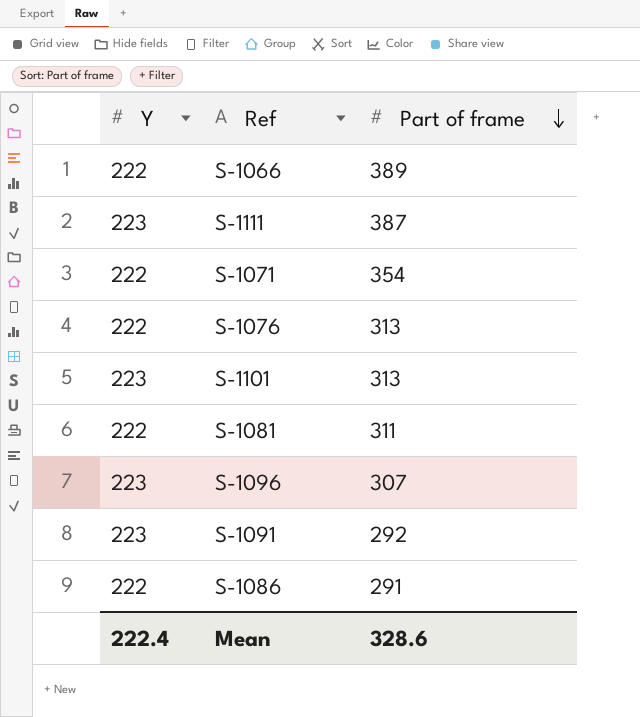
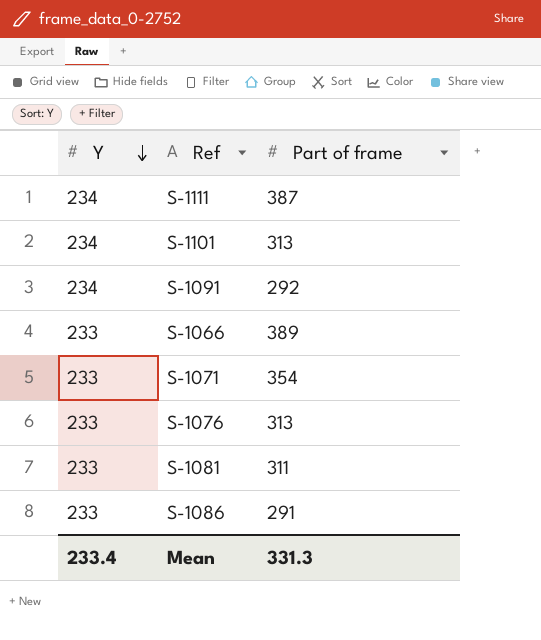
row order: Part of frame descending -> Y descending
row S-1096: 223 | 307 -> none
S-1111 | Y: 223 -> 234
S-1101 | Y: 223 -> 234
S-1091 | Y: 223 -> 234
S-1066 | Y: 222 -> 233
S-1071 | Y: 222 -> 233
S-1076 | Y: 222 -> 233
S-1081 | Y: 222 -> 233
S-1086 | Y: 222 -> 233
Mean | Y: 222.4 -> 233.4
Mean | Part of frame: 328.6 -> 331.3

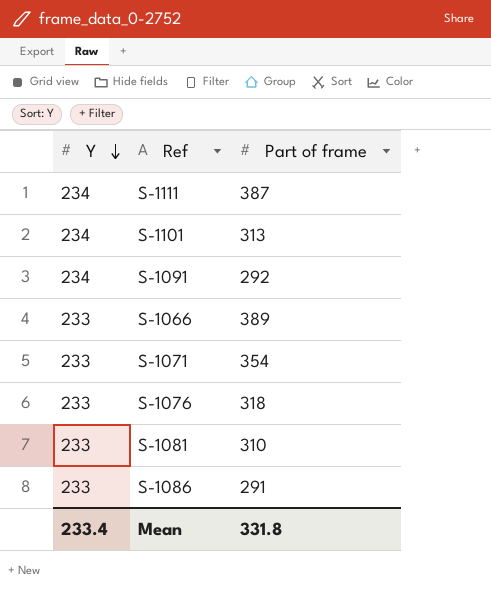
S-1076 | Part of frame: 313 -> 318
S-1081 | Part of frame: 311 -> 310
Mean | Part of frame: 331.3 -> 331.8

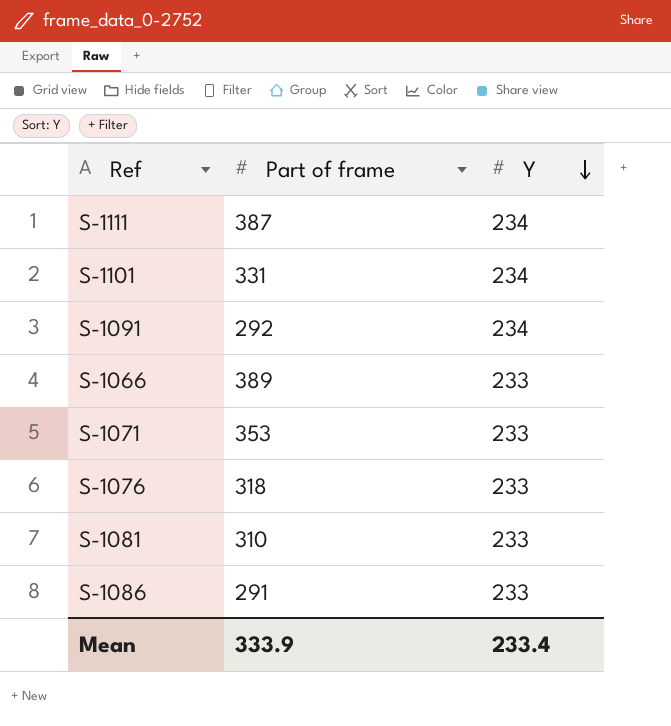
column Y | position: 1 -> 3
S-1101 | Part of frame: 313 -> 331
S-1071 | Part of frame: 354 -> 353
Mean | Part of frame: 331.8 -> 333.9

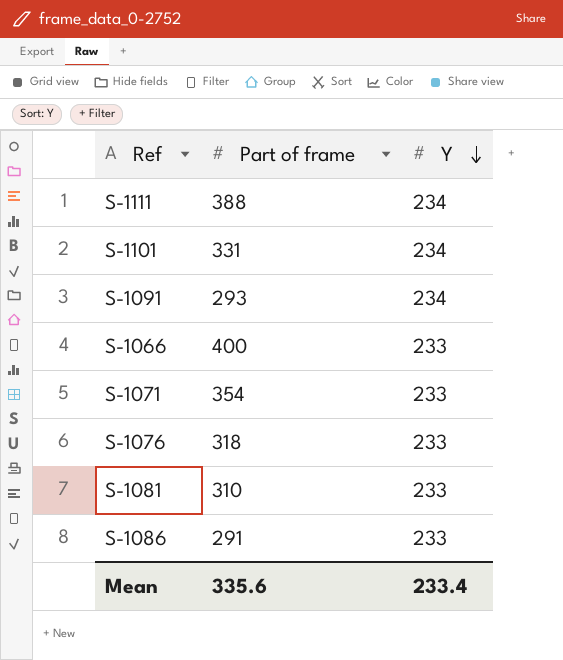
S-1111 | Part of frame: 387 -> 388
S-1091 | Part of frame: 292 -> 293
S-1066 | Part of frame: 389 -> 400
S-1071 | Part of frame: 353 -> 354
Mean | Part of frame: 333.9 -> 335.6

